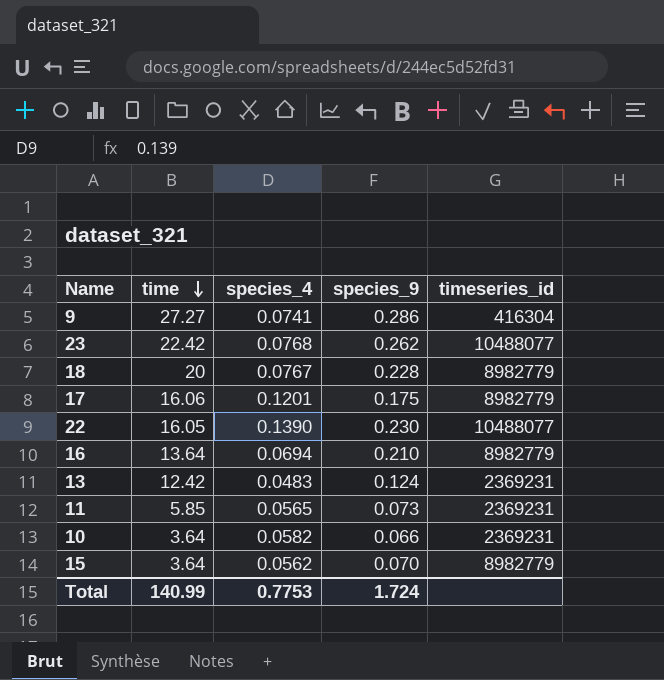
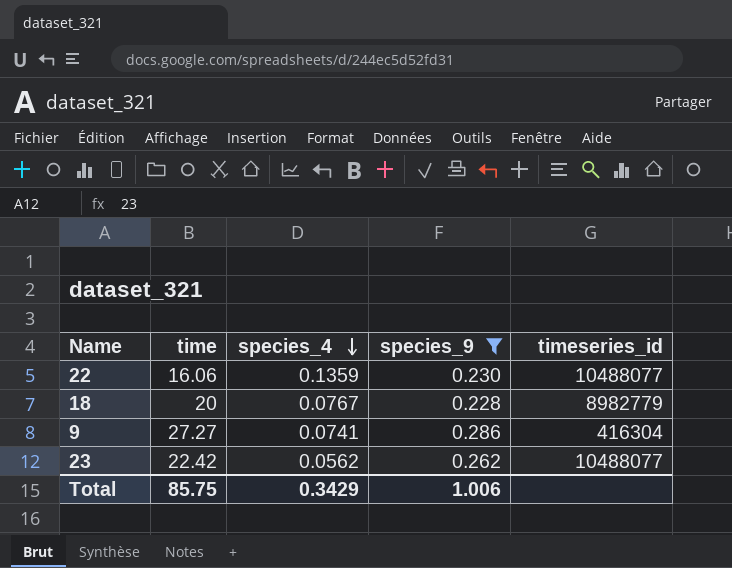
filter: none -> species_9 >= 0.228
row order: time descending -> species_4 descending
22 | time: 16.05 -> 16.06
22 | species_4: 0.1390 -> 0.1359
23 | species_4: 0.0768 -> 0.0562
Total | time: 140.99 -> 85.75
Total | species_4: 0.7753 -> 0.3429
Total | species_9: 1.724 -> 1.006

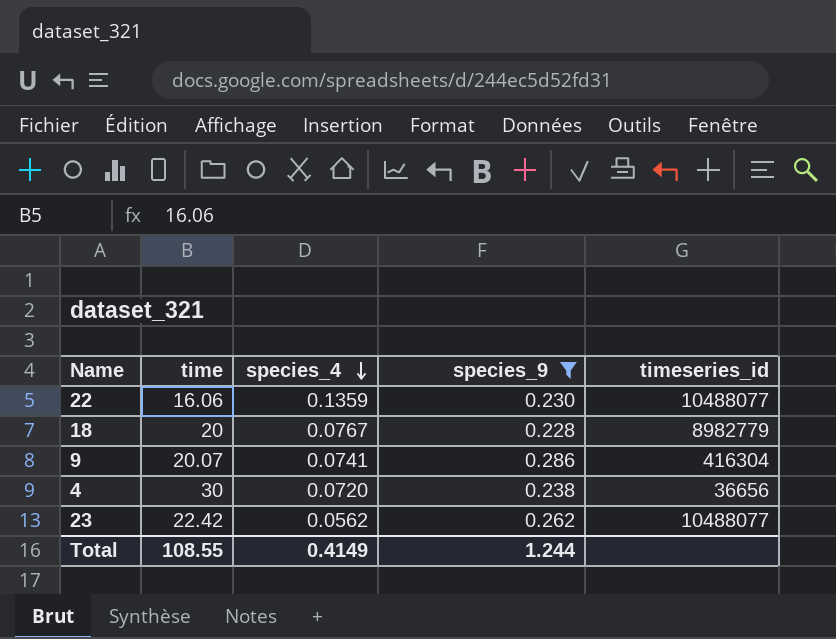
9 | time: 27.27 -> 20.07
row 4: none -> 30 | 0.0720 | 0.238 | 36656
Total | time: 85.75 -> 108.55
Total | species_4: 0.3429 -> 0.4149
Total | species_9: 1.006 -> 1.244

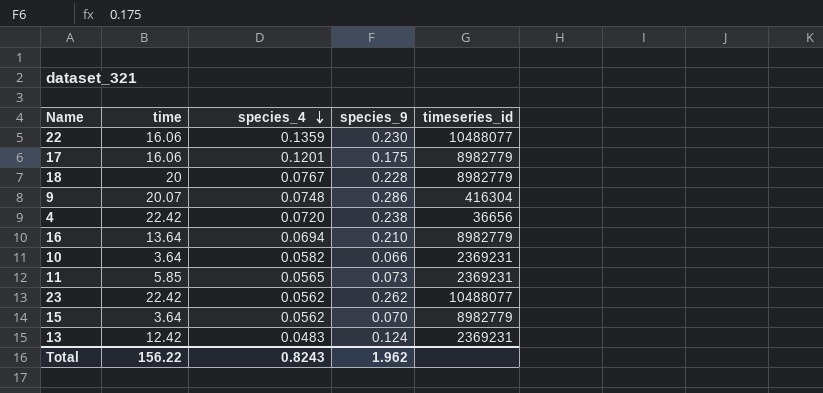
filter: species_9 >= 0.228 -> none
9 | species_4: 0.0741 -> 0.0748
4 | time: 30 -> 22.42
Total | time: 108.55 -> 156.22
Total | species_4: 0.4149 -> 0.8243
Total | species_9: 1.244 -> 1.962

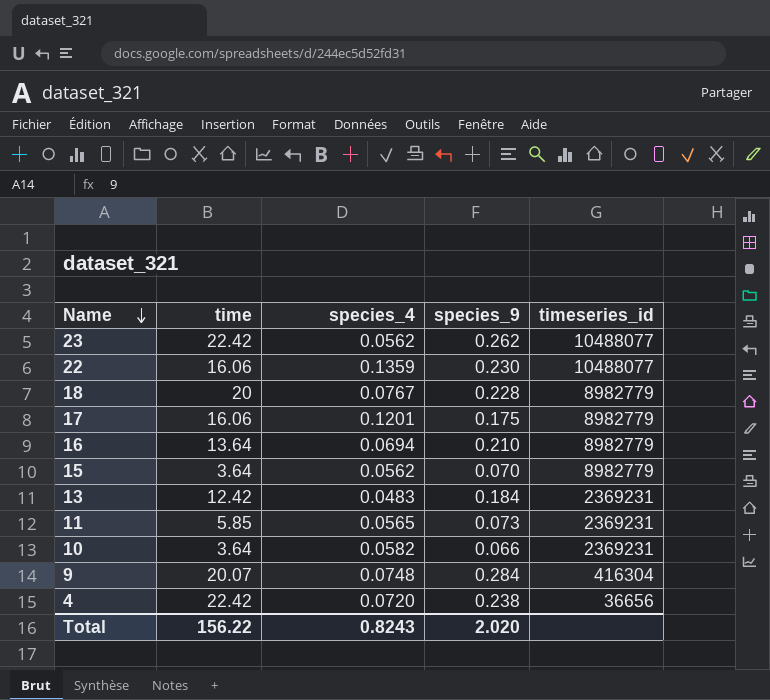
row order: species_4 descending -> Name descending
13 | species_9: 0.124 -> 0.184
9 | species_9: 0.286 -> 0.284
Total | species_9: 1.962 -> 2.020

